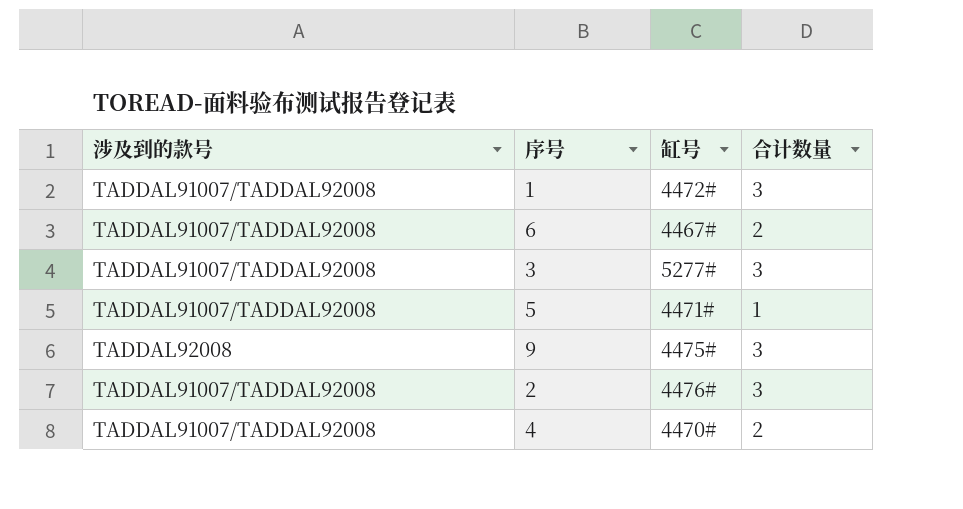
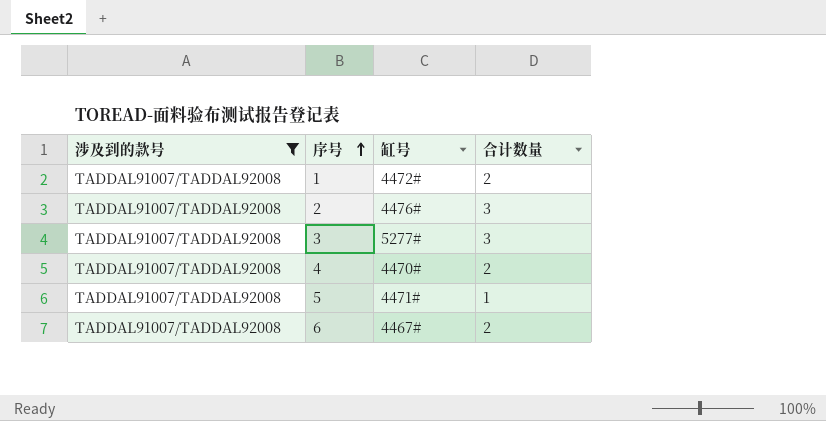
filter: none -> 涉及到的款号 = TADDAL91007/TADDAL92008
row order: none -> 序号 ascending
1 | 合计数量: 3 -> 2

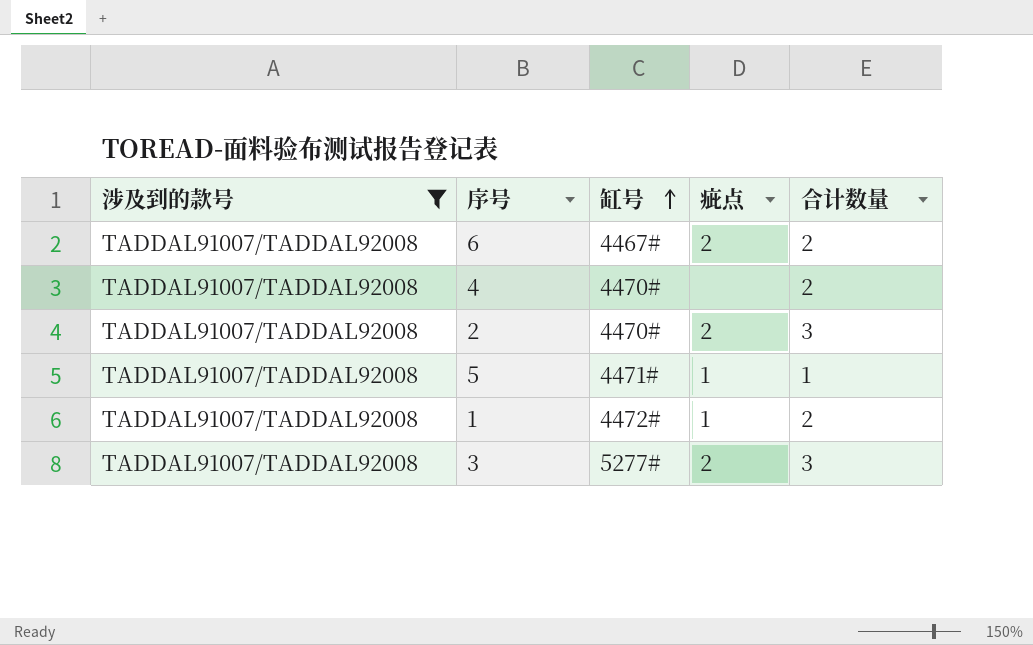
row order: 序号 ascending -> 缸号 ascending
column 疵点 | position: none -> 4
2 | 缸号: 4476# -> 4470#

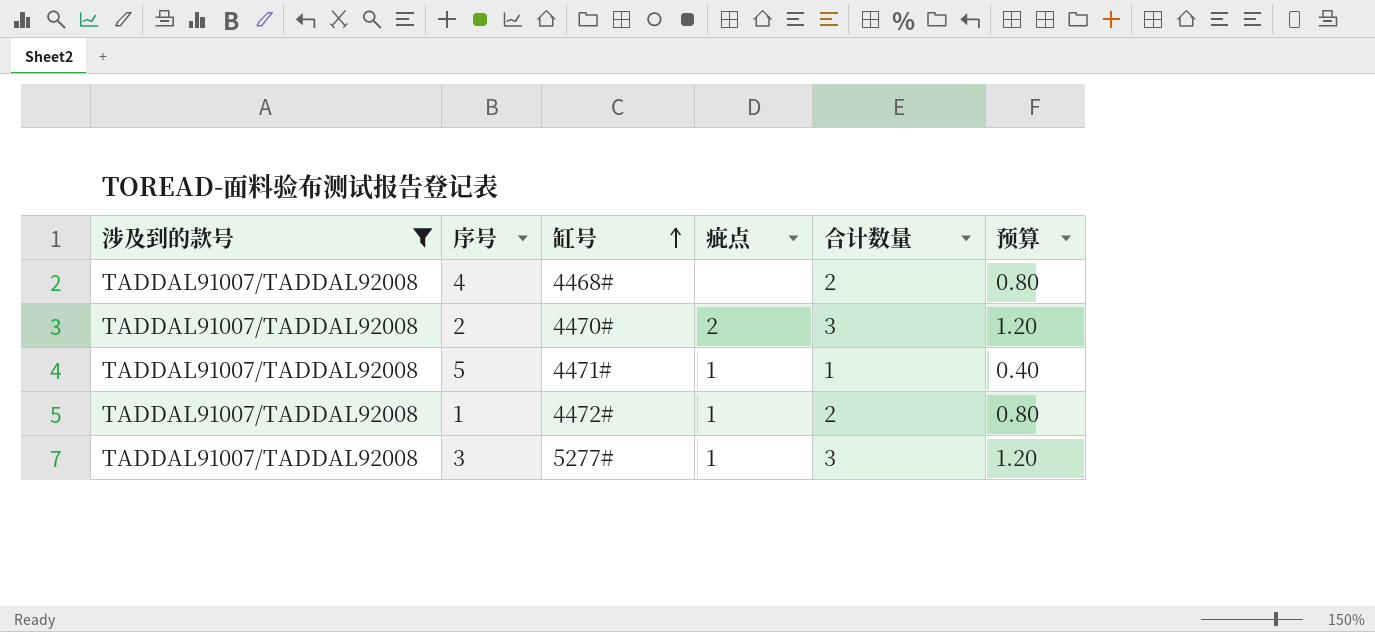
column 预算 | formula: none -> [合计数量] * 0.4
row 6: TADDAL91007/TADDAL92008 | 4467# | 2 | 2 -> none
4 | 缸号: 4470# -> 4468#
3 | 疵点: 2 -> 1

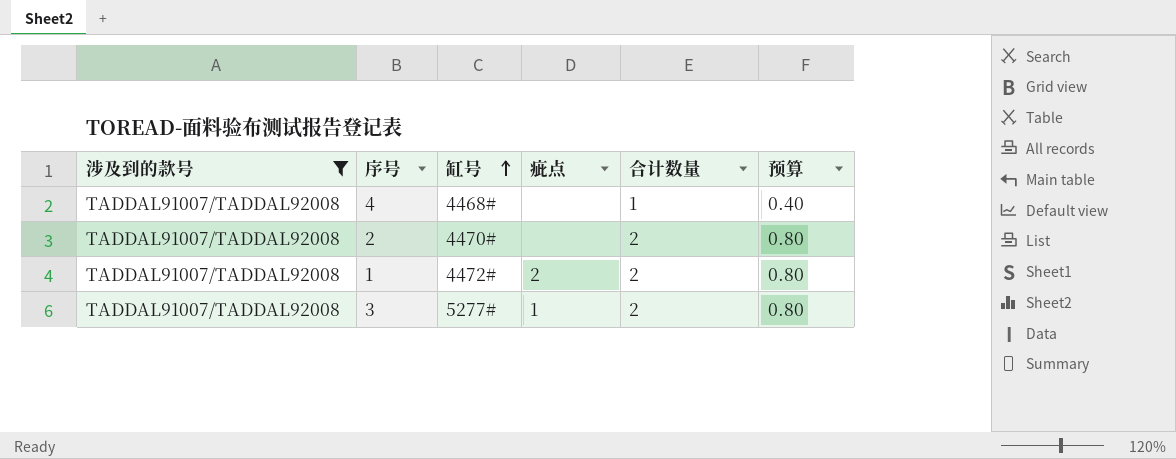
row 5: TADDAL91007/TADDAL92008 | 4471# | 1 | 1 | 0.40 -> none
4 | 合计数量: 2 -> 1
4 | 预算: 0.80 -> 0.40
2 | 疵点: 2 -> none
2 | 合计数量: 3 -> 2
2 | 预算: 1.20 -> 0.80
1 | 疵点: 1 -> 2
3 | 合计数量: 3 -> 2
3 | 预算: 1.20 -> 0.80

